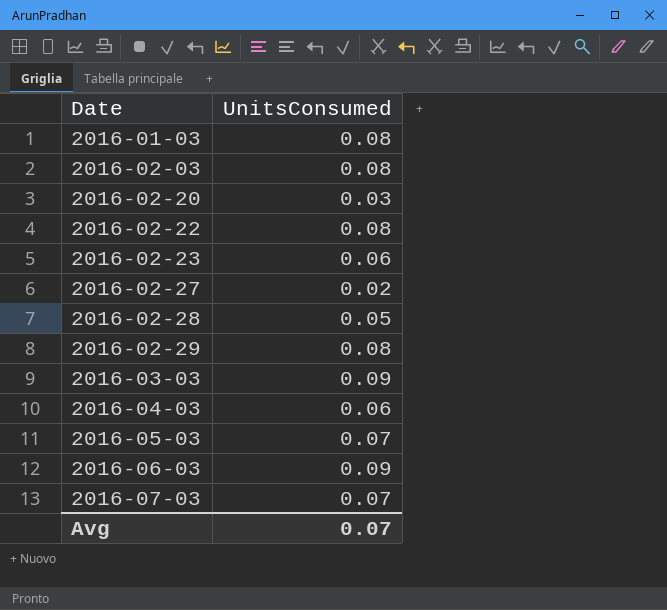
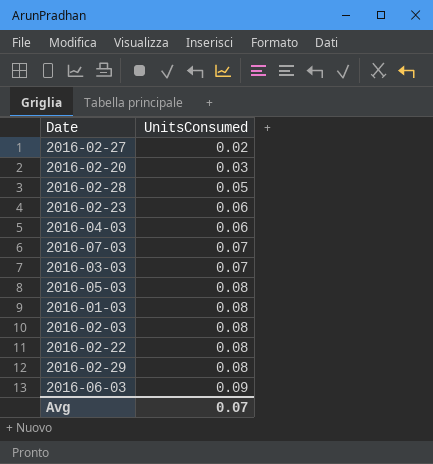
row order: Date ascending -> UnitsConsumed ascending
2016-03-03 | UnitsConsumed: 0.09 -> 0.07
2016-05-03 | UnitsConsumed: 0.07 -> 0.08

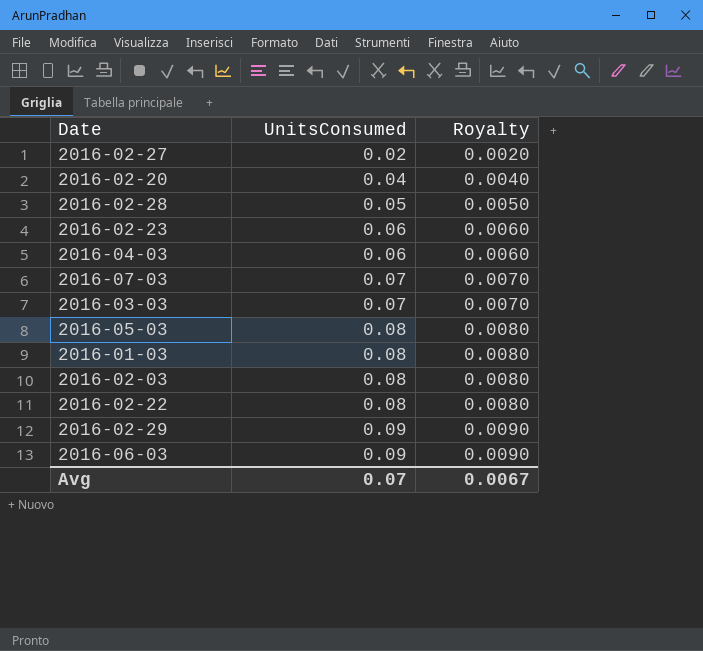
column Royalty | formula: none -> [UnitsConsumed] * 0.1
2016-02-20 | UnitsConsumed: 0.03 -> 0.04
2016-02-29 | UnitsConsumed: 0.08 -> 0.09

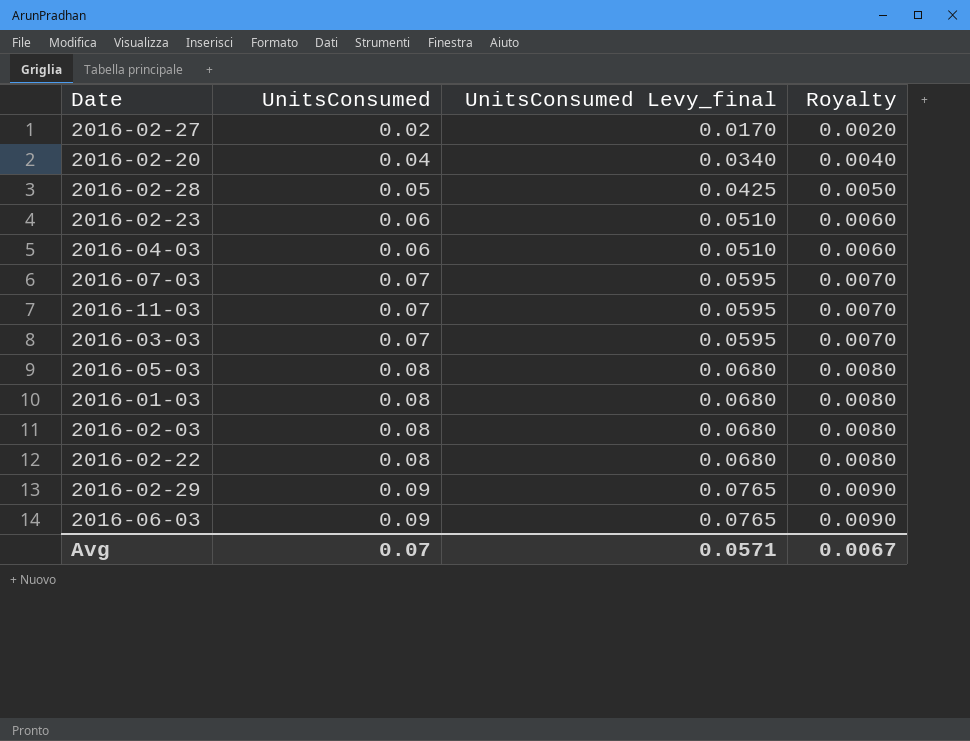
column UnitsConsumed Levy_final | formula: none -> [UnitsConsumed] * 0.85
row 2016-11-03: none -> 0.07 | 0.0595 | 0.0070

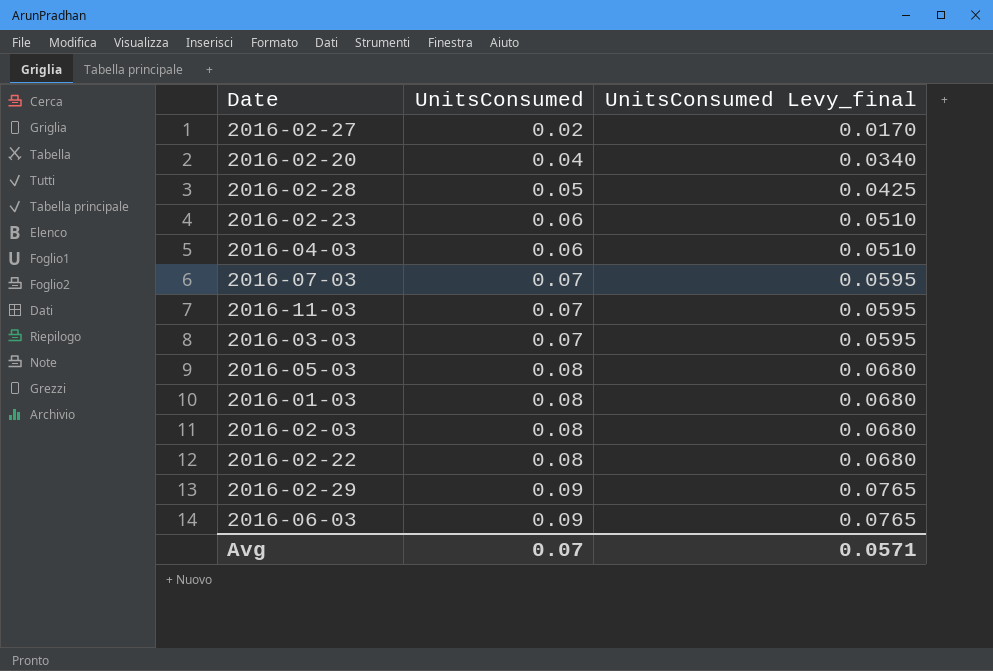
column Royalty | formula: [UnitsConsumed] * 0.1 -> none

